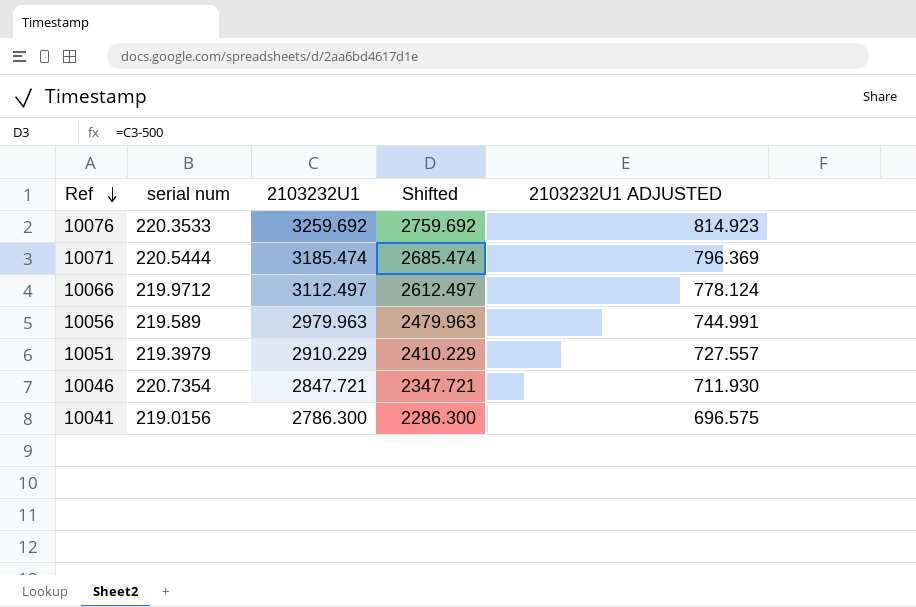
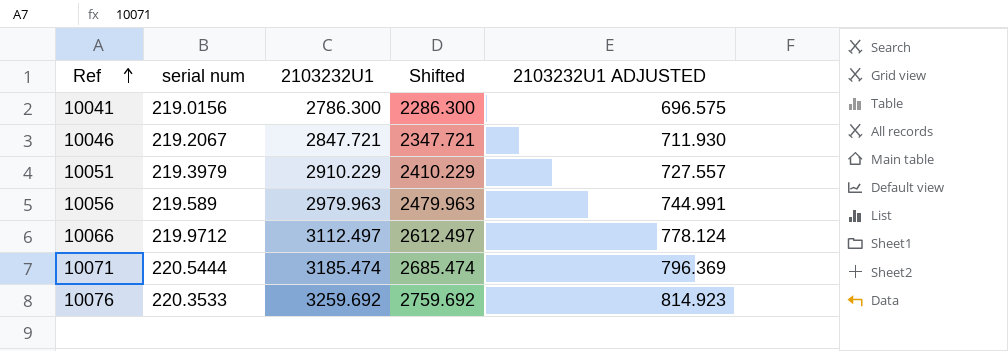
row order: Ref descending -> Ref ascending
10046 | serial num: 220.7354 -> 219.2067

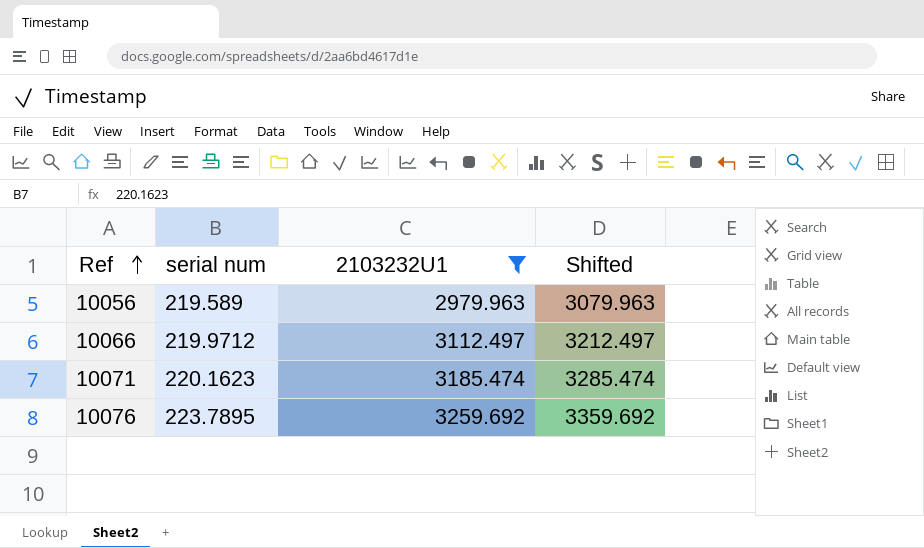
filter: none -> 2103232U1 >= 2979.963
column 2103232U1 ADJUSTED | formula: [2103232U1] * 0.25 -> none
column Shifted | formula: [2103232U1] - 500 -> [2103232U1] + 100
10071 | serial num: 220.5444 -> 220.1623
10076 | serial num: 220.3533 -> 223.7895

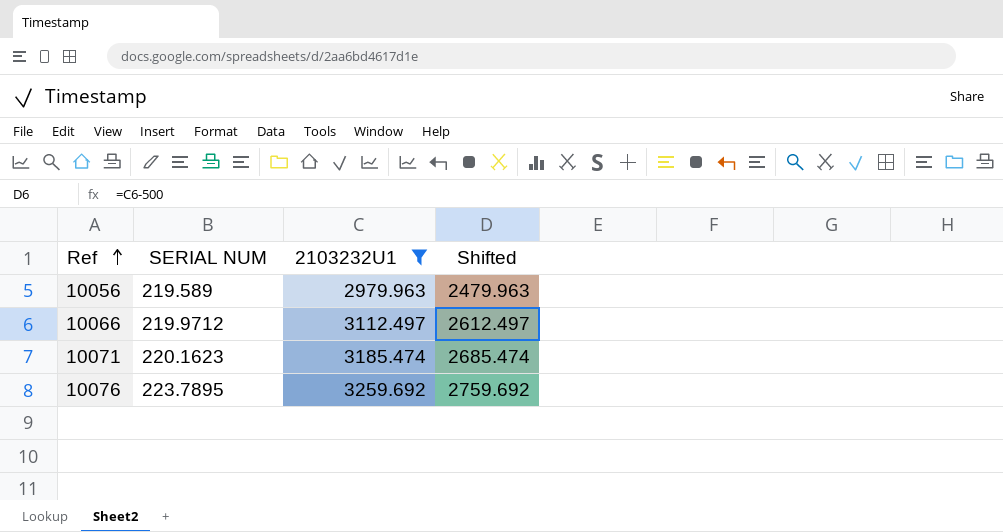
column name: serial num -> SERIAL NUM
column Shifted | formula: [2103232U1] + 100 -> [2103232U1] - 500

